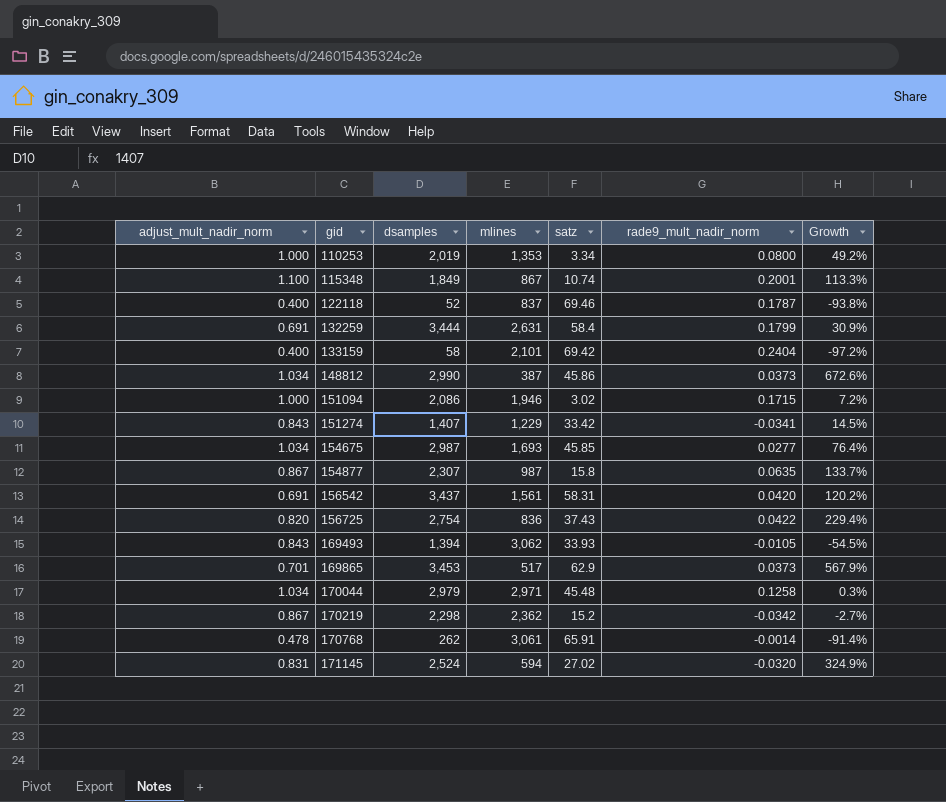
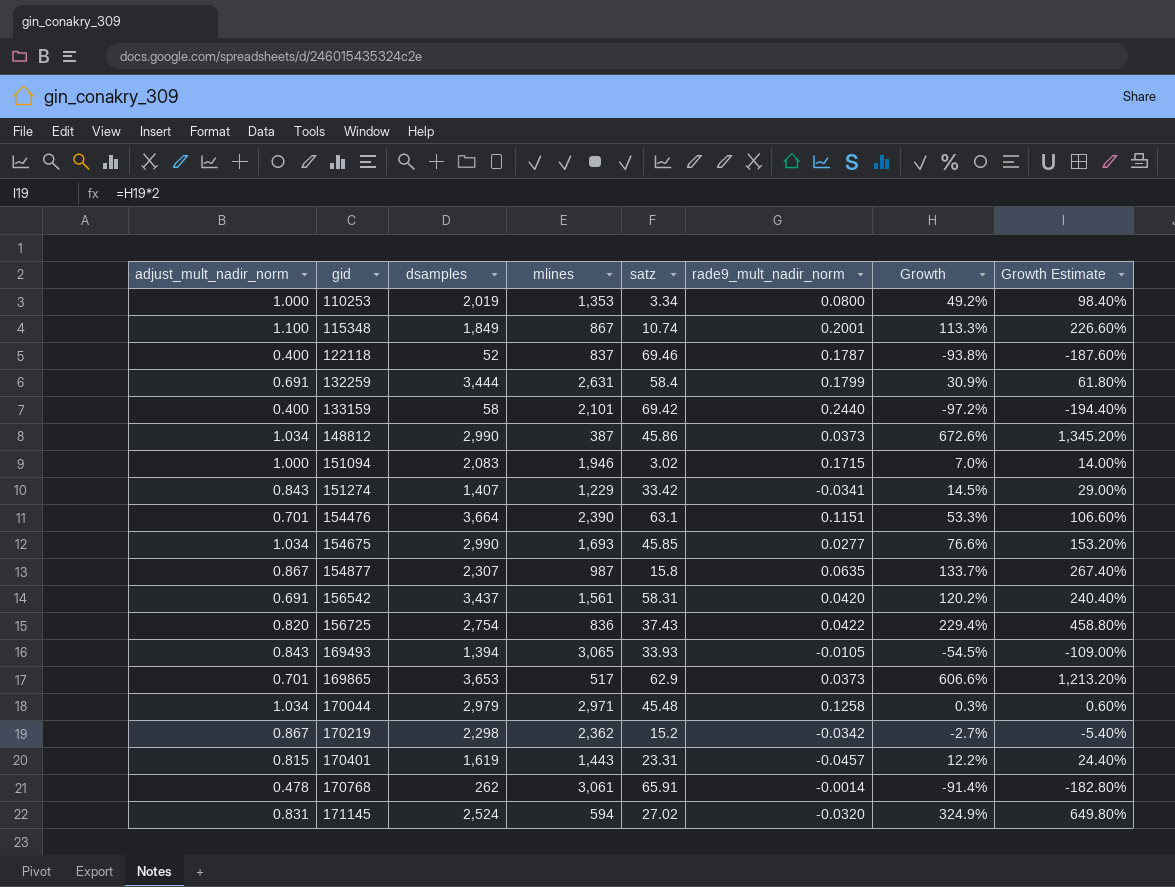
column Growth Estimate | formula: none -> [Growth] * 2
133159 | rade9_mult_nadir_norm: 0.2404 -> 0.2440
151094 | dsamples: 2,086 -> 2,083
151094 | Growth: 7.2% -> 7.0%
row 154476: none -> 0.701 | 3,664 | 2,390 | 63.1 | 0.1151 | 53.3% | 106.60%
154675 | dsamples: 2,987 -> 2,990
154675 | Growth: 76.4% -> 76.6%
169493 | mlines: 3,062 -> 3,065
169865 | dsamples: 3,453 -> 3,653
169865 | Growth: 567.9% -> 606.6%
row 170401: none -> 0.815 | 1,619 | 1,443 | 23.31 | -0.0457 | 12.2% | 24.40%

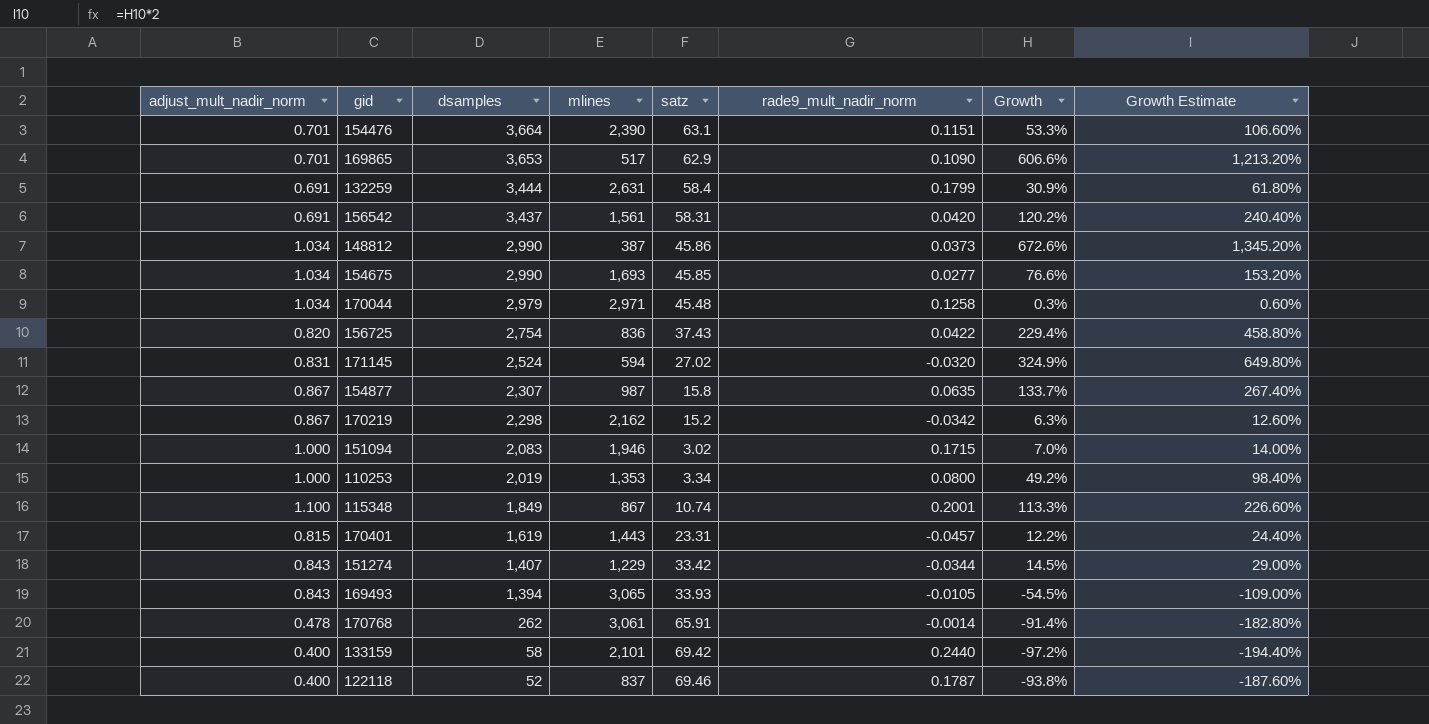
row order: gid ascending -> dsamples descending
169865 | rade9_mult_nadir_norm: 0.0373 -> 0.1090
170219 | mlines: 2,362 -> 2,162
170219 | Growth: -2.7% -> 6.3%
170219 | Growth Estimate: -5.40% -> 12.60%
151274 | rade9_mult_nadir_norm: -0.0341 -> -0.0344

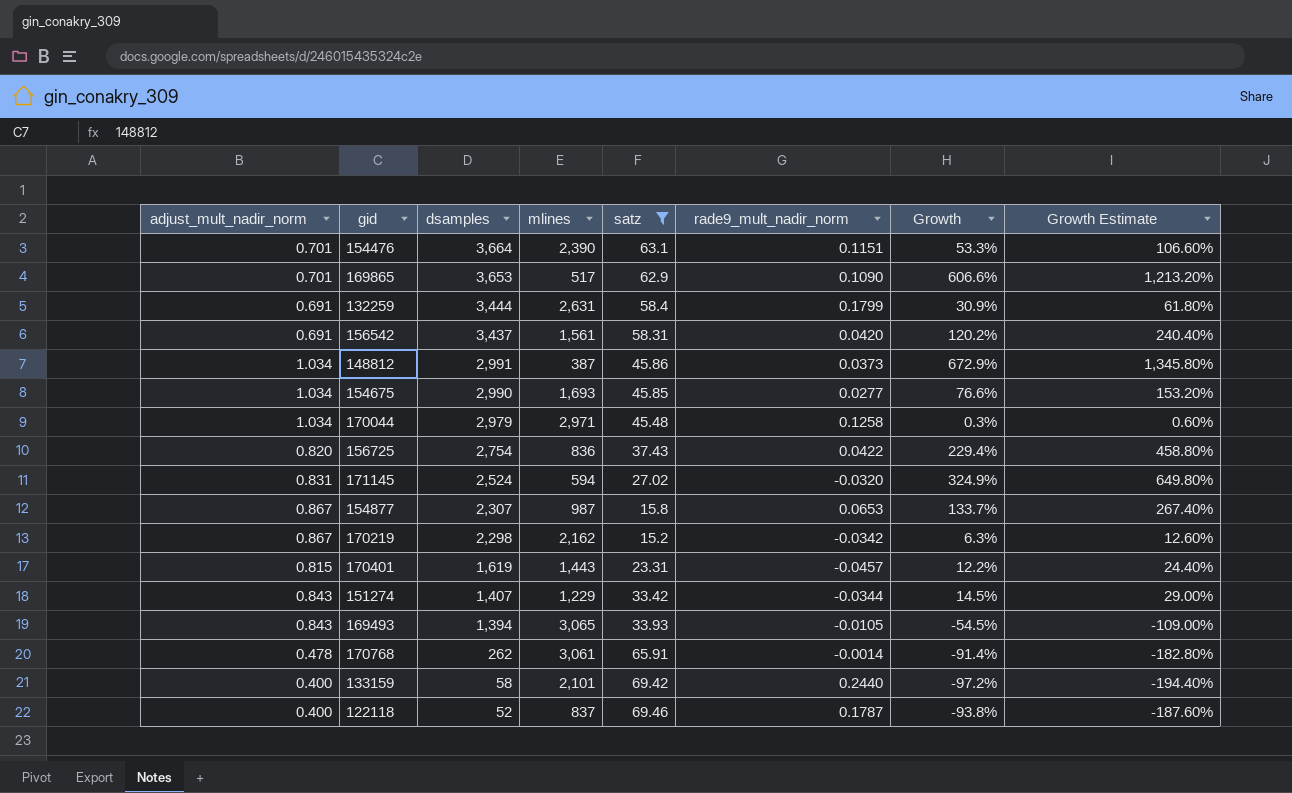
filter: none -> satz >= 15.2
148812 | dsamples: 2,990 -> 2,991
148812 | Growth: 672.6% -> 672.9%
148812 | Growth Estimate: 1,345.20% -> 1,345.80%
154877 | rade9_mult_nadir_norm: 0.0635 -> 0.0653

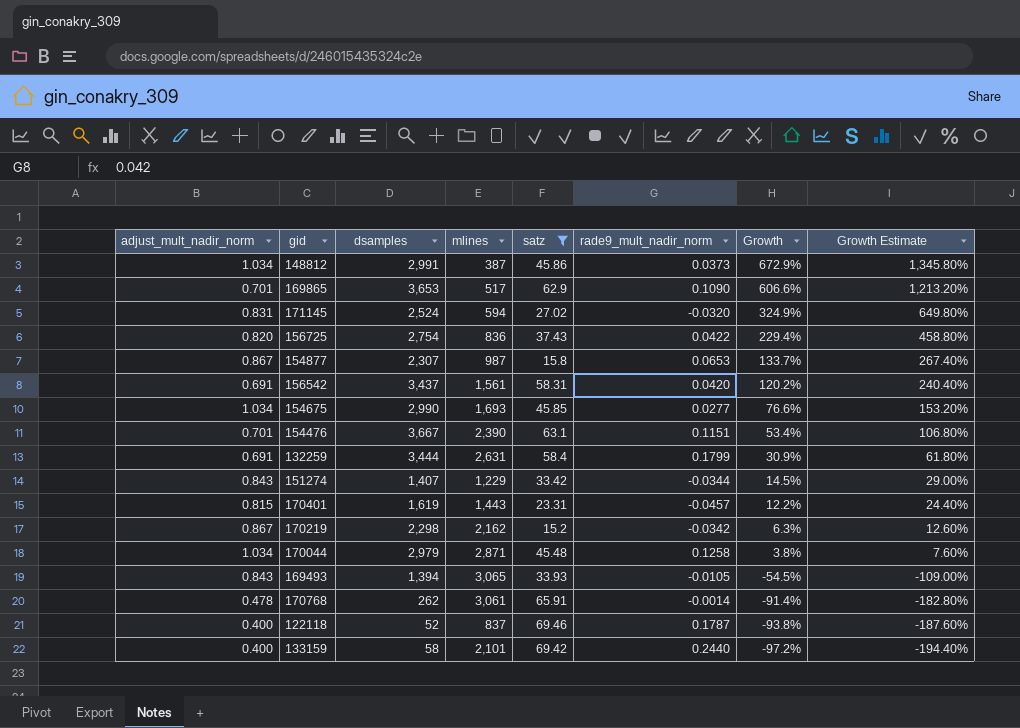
row order: dsamples descending -> Growth descending
154476 | dsamples: 3,664 -> 3,667
154476 | Growth: 53.3% -> 53.4%
154476 | Growth Estimate: 106.60% -> 106.80%
170044 | mlines: 2,971 -> 2,871
170044 | Growth: 0.3% -> 3.8%
170044 | Growth Estimate: 0.60% -> 7.60%

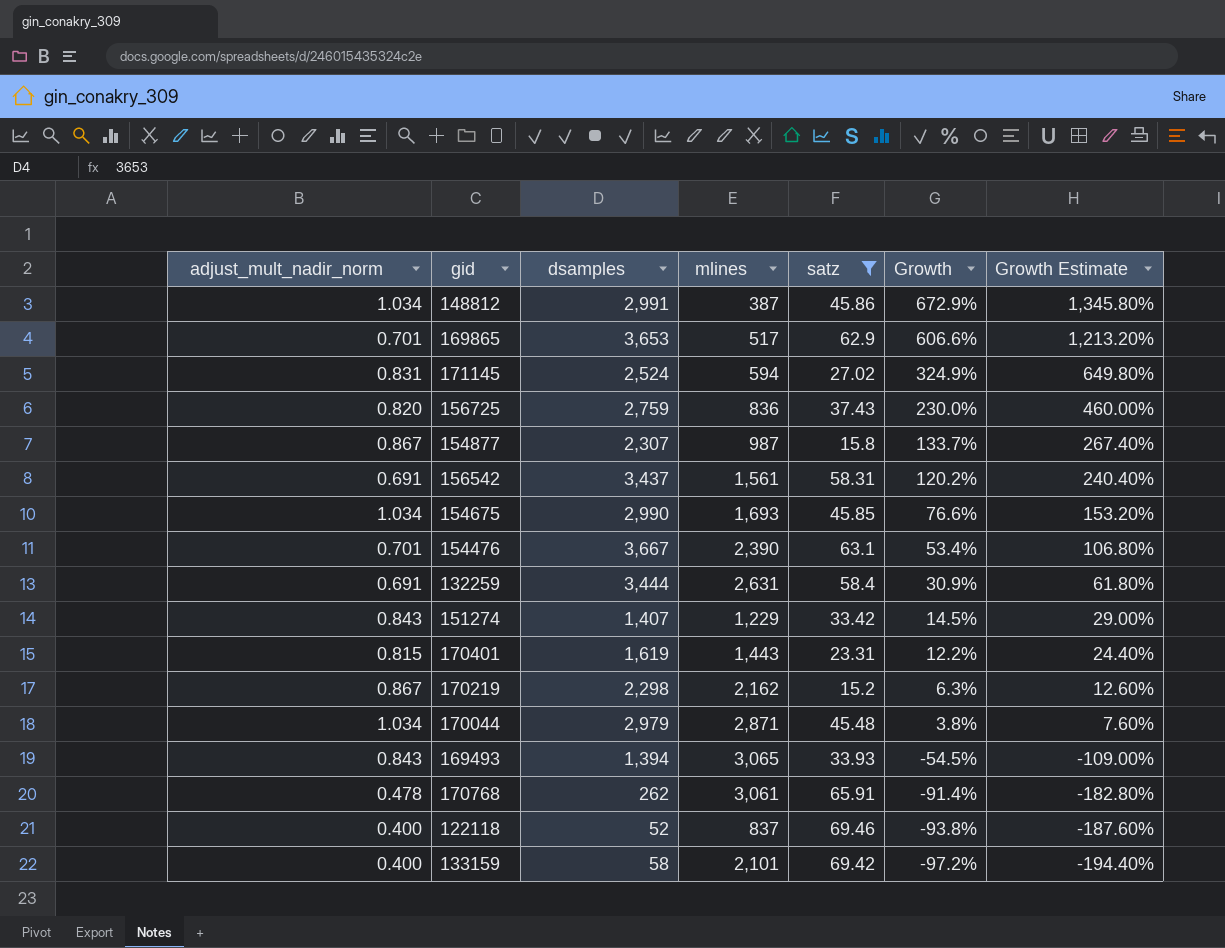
column rade9_mult_nadir_norm | position: 6 -> none
156725 | dsamples: 2,754 -> 2,759
156725 | Growth: 229.4% -> 230.0%
156725 | Growth Estimate: 458.80% -> 460.00%

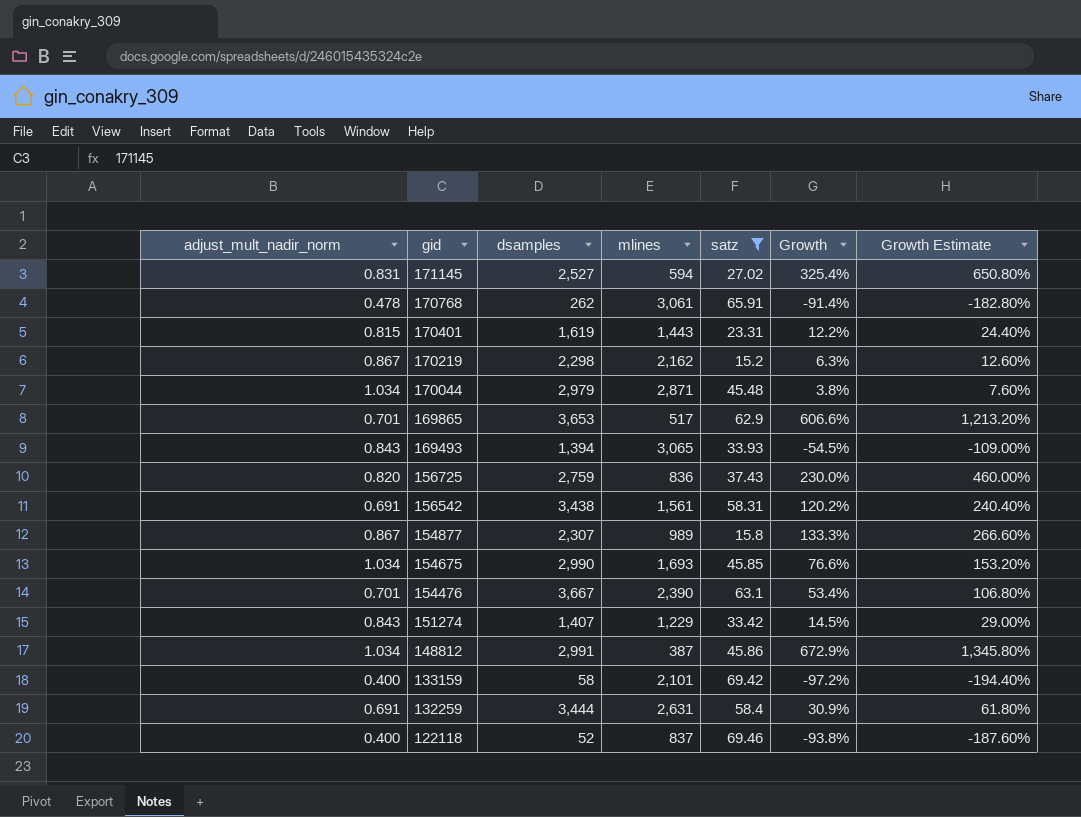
row order: Growth descending -> gid descending
171145 | dsamples: 2,524 -> 2,527
171145 | Growth: 324.9% -> 325.4%
171145 | Growth Estimate: 649.80% -> 650.80%
156542 | dsamples: 3,437 -> 3,438
154877 | mlines: 987 -> 989
154877 | Growth: 133.7% -> 133.3%
154877 | Growth Estimate: 267.40% -> 266.60%

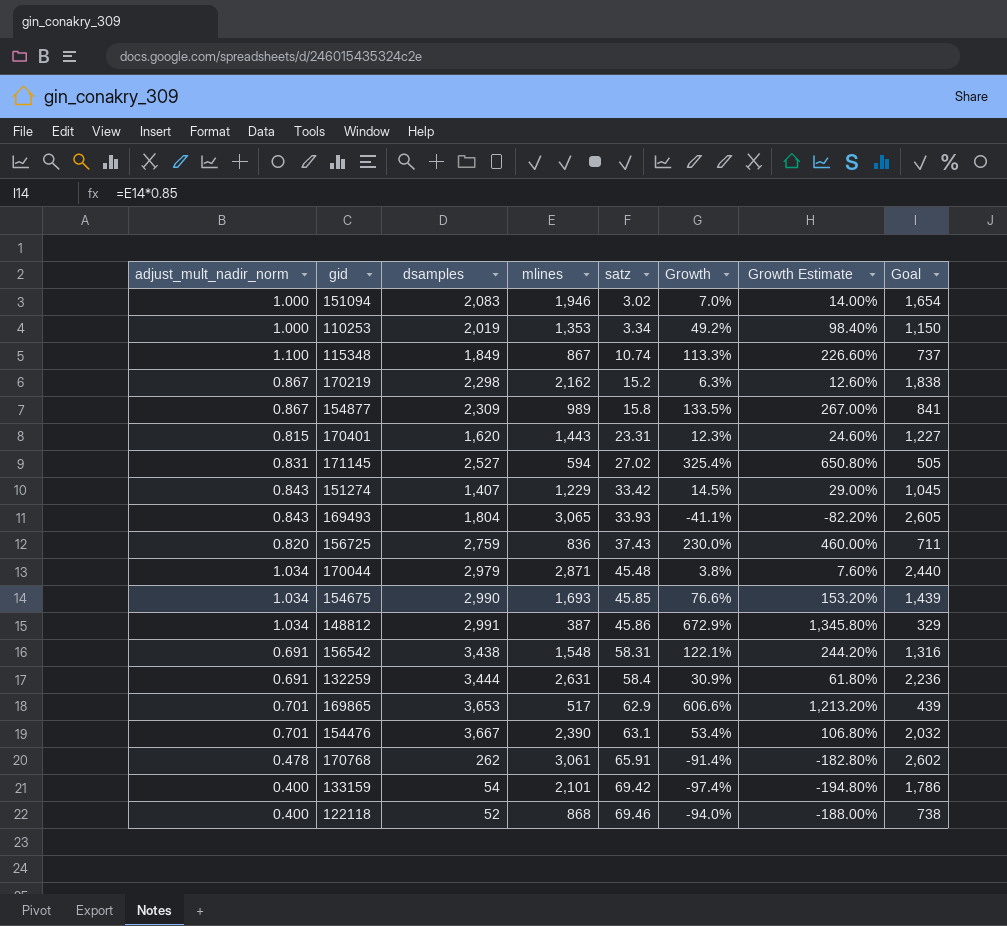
filter: satz >= 15.2 -> none
row order: gid descending -> satz ascending
column Goal | formula: none -> [mlines] * 0.85
154877 | dsamples: 2,307 -> 2,309
154877 | Growth: 133.3% -> 133.5%
154877 | Growth Estimate: 266.60% -> 267.00%
170401 | dsamples: 1,619 -> 1,620
170401 | Growth: 12.2% -> 12.3%
170401 | Growth Estimate: 24.40% -> 24.60%
169493 | dsamples: 1,394 -> 1,804
169493 | Growth: -54.5% -> -41.1%
169493 | Growth Estimate: -109.00% -> -82.20%
156542 | mlines: 1,561 -> 1,548
156542 | Growth: 120.2% -> 122.1%
156542 | Growth Estimate: 240.40% -> 244.20%
133159 | dsamples: 58 -> 54
133159 | Growth: -97.2% -> -97.4%
133159 | Growth Estimate: -194.40% -> -194.80%
122118 | mlines: 837 -> 868
122118 | Growth: -93.8% -> -94.0%
122118 | Growth Estimate: -187.60% -> -188.00%

